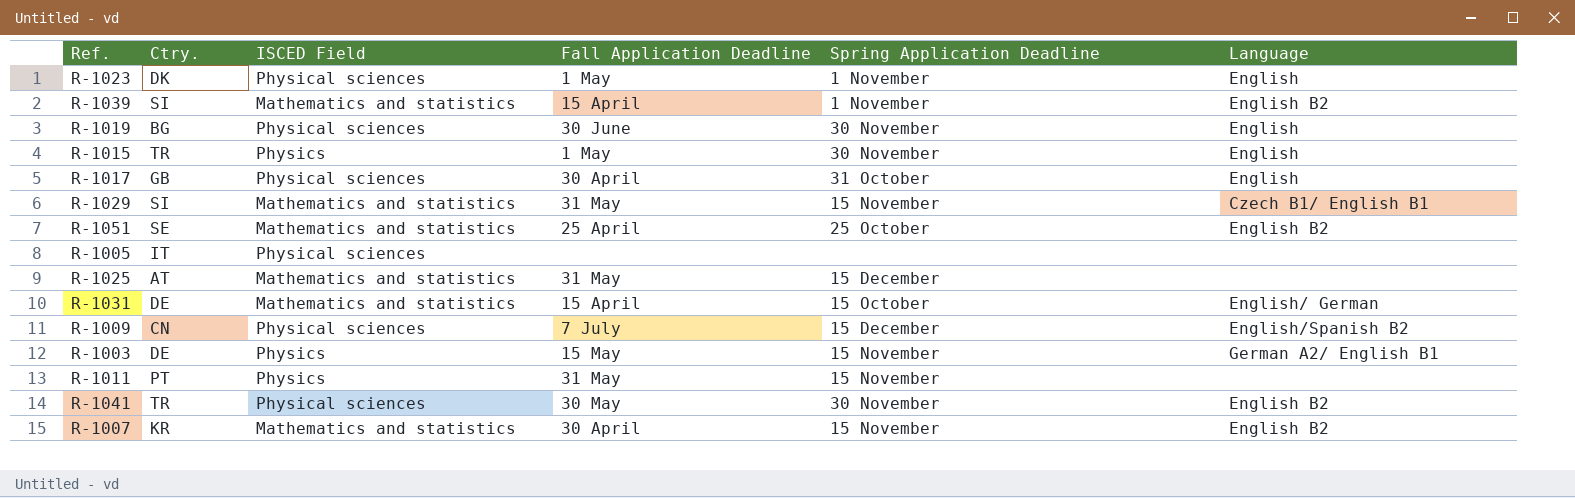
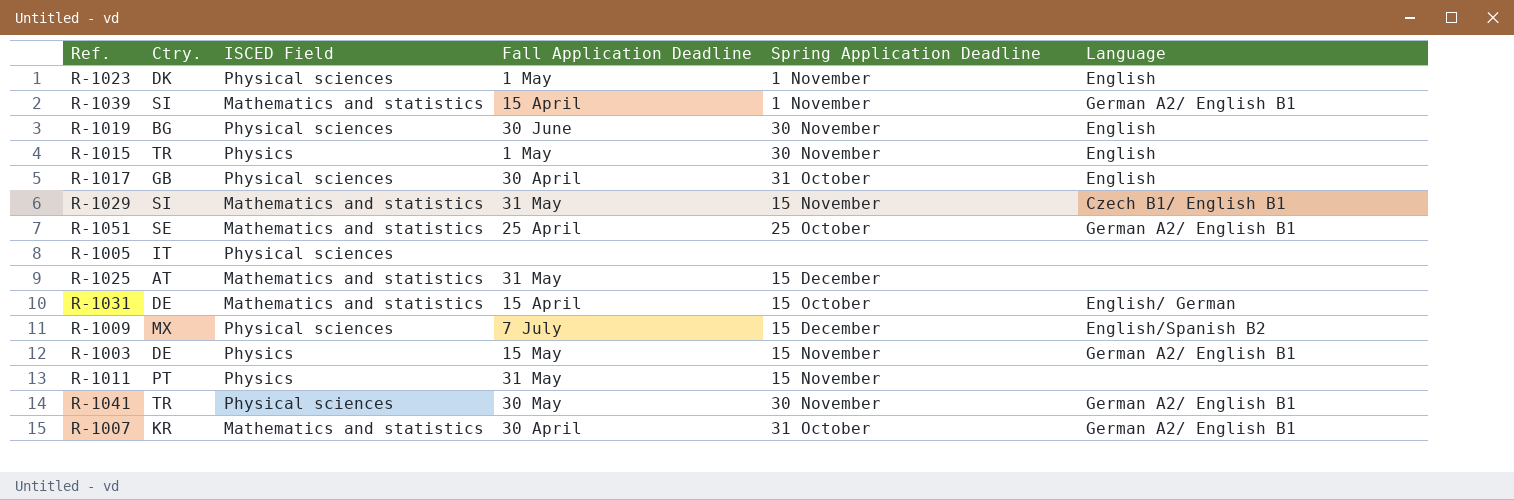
R-1039 | Language: English B2 -> German A2/ English B1
R-1051 | Language: English B2 -> German A2/ English B1
R-1009 | Ctry.: CN -> MX
R-1041 | Language: English B2 -> German A2/ English B1
R-1007 | Spring Application Deadline: 15 November -> 31 October
R-1007 | Language: English B2 -> German A2/ English B1

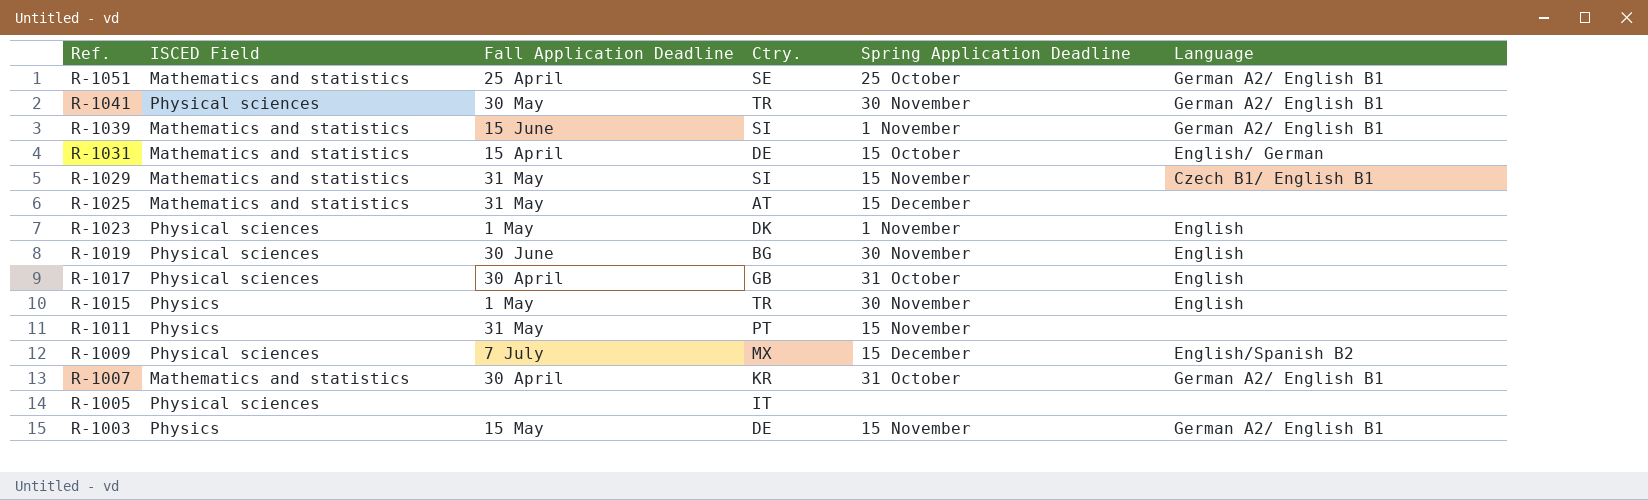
row order: none -> Ref. descending
column Ctry. | position: 2 -> 4
R-1039 | Fall Application Deadline: 15 April -> 15 June

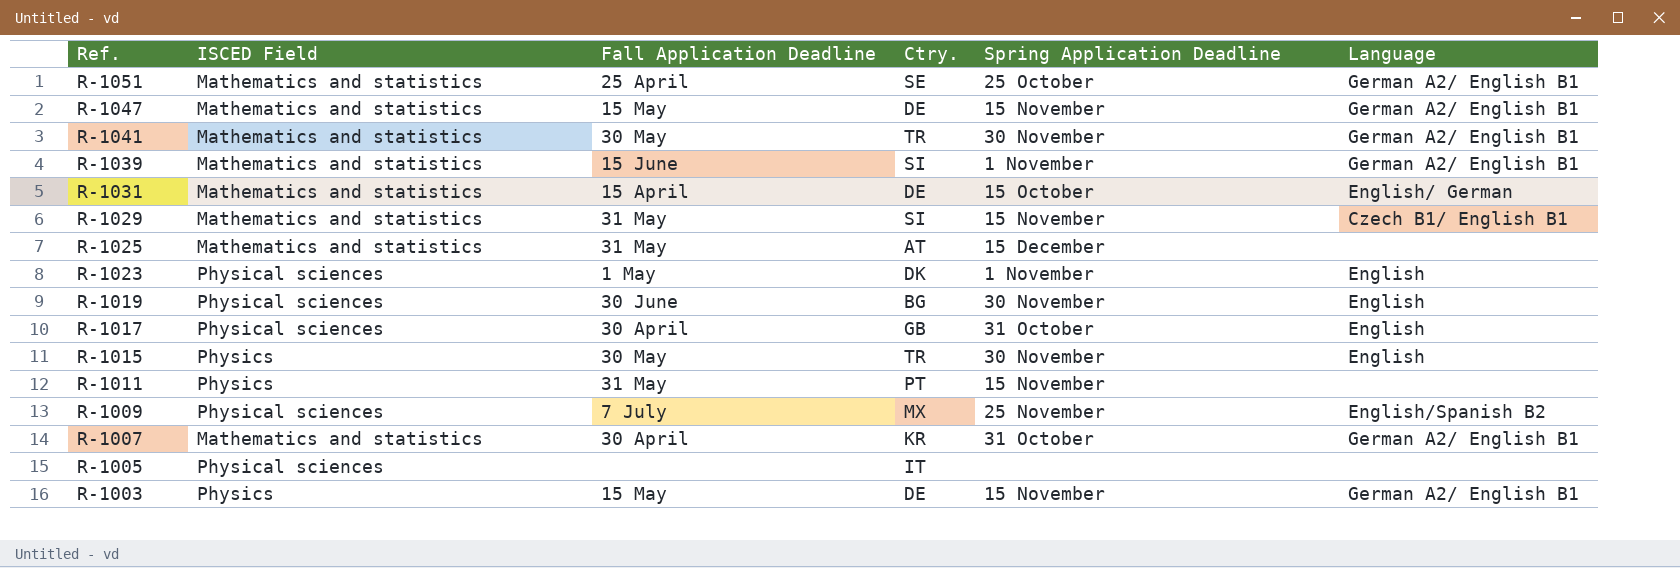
row R-1047: none -> Mathematics and statistics | 15 May | DE | 15 November | German A2/ English B1
R-1041 | ISCED Field: Physical sciences -> Mathematics and statistics
R-1015 | Fall Application Deadline: 1 May -> 30 May
R-1009 | Spring Application Deadline: 15 December -> 25 November

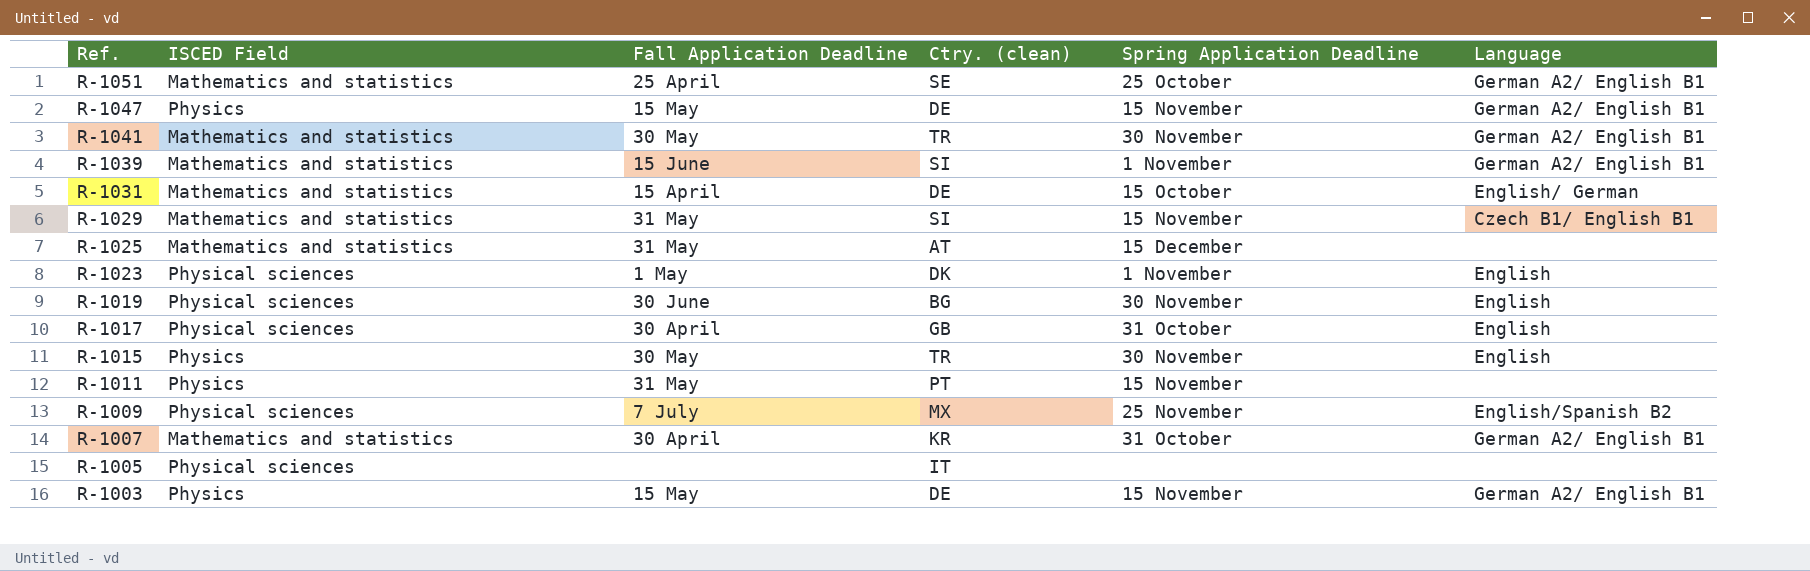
column name: Ctry. -> Ctry. (clean)
R-1047 | ISCED Field: Mathematics and statistics -> Physics

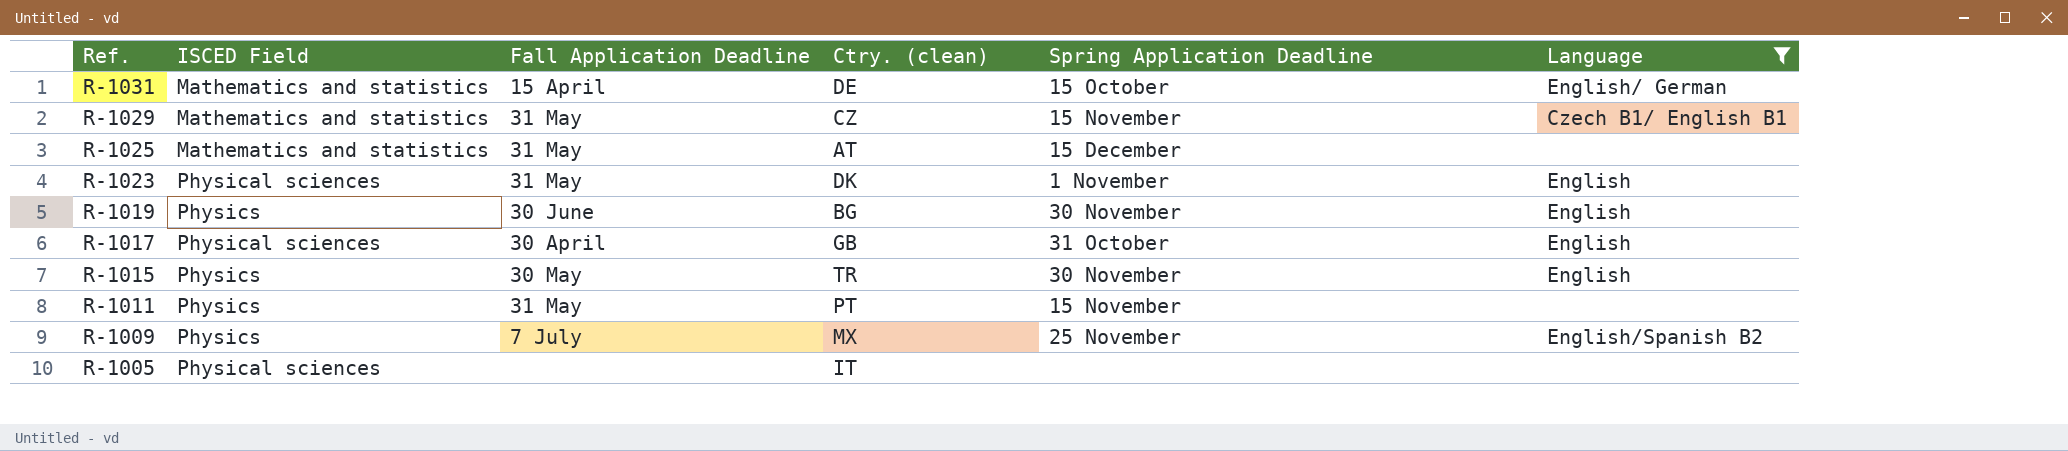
filter: none -> Language != German A2/ English B1
R-1029 | Ctry. (clean): SI -> CZ
R-1023 | Fall Application Deadline: 1 May -> 31 May
R-1019 | ISCED Field: Physical sciences -> Physics
R-1009 | ISCED Field: Physical sciences -> Physics

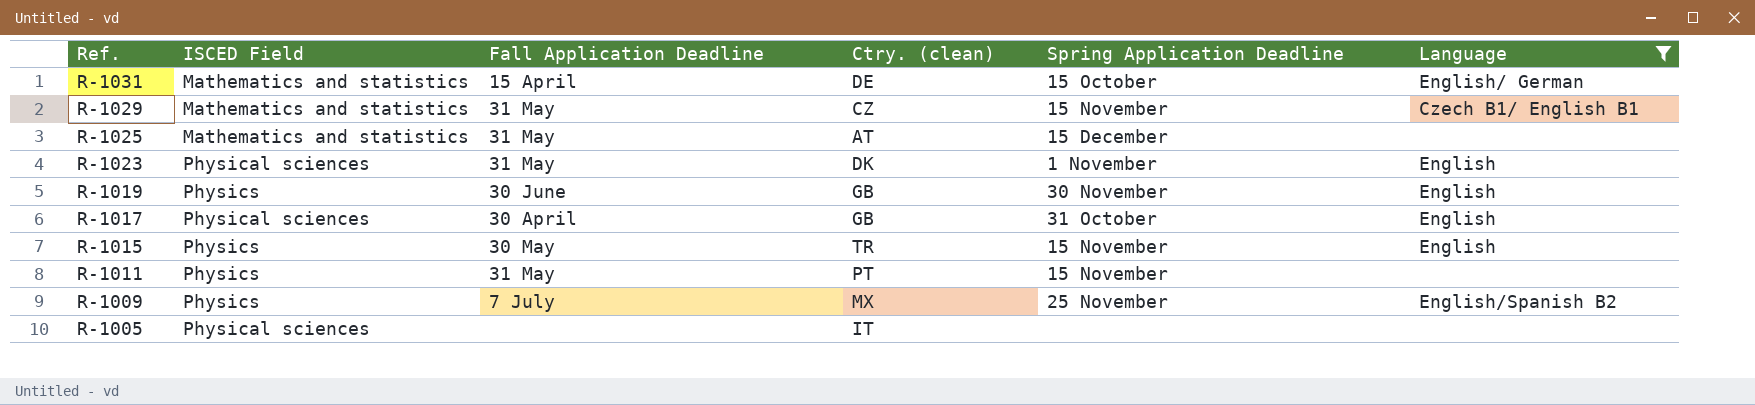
R-1019 | Ctry. (clean): BG -> GB
R-1015 | Spring Application Deadline: 30 November -> 15 November

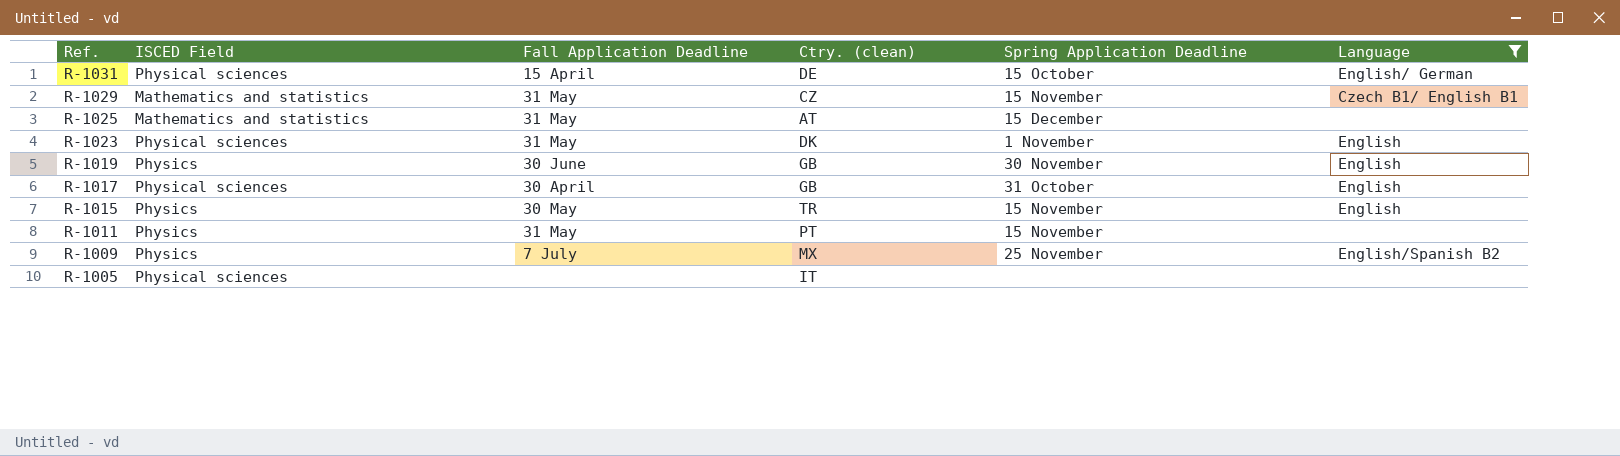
R-1031 | ISCED Field: Mathematics and statistics -> Physical sciences

